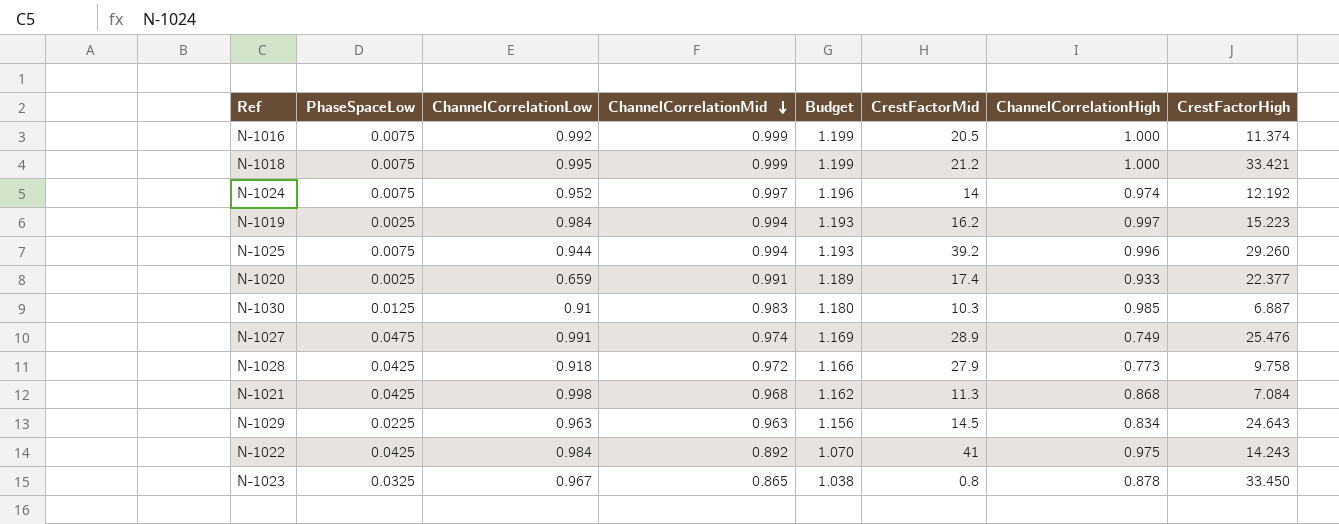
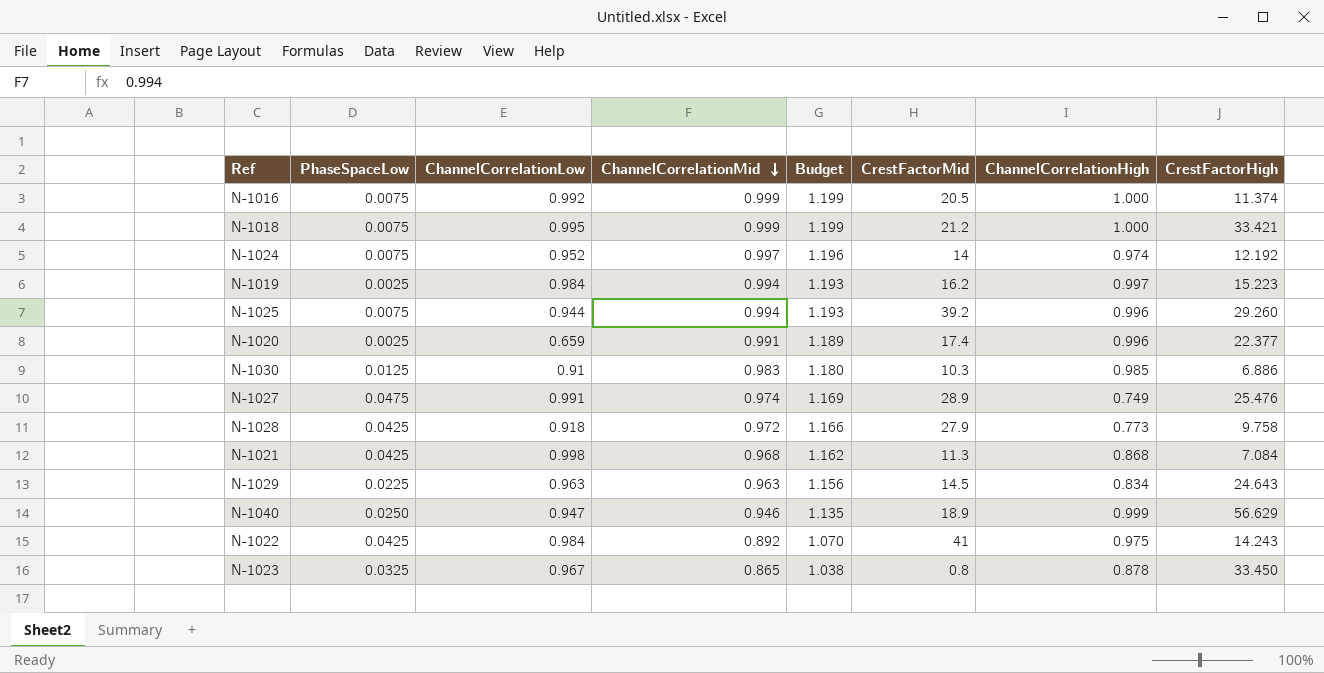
N-1020 | ChannelCorrelationHigh: 0.933 -> 0.996
N-1030 | CrestFactorHigh: 6.887 -> 6.886
row N-1040: none -> 0.0250 | 0.947 | 0.946 | 1.135 | 18.9 | 0.999 | 56.629

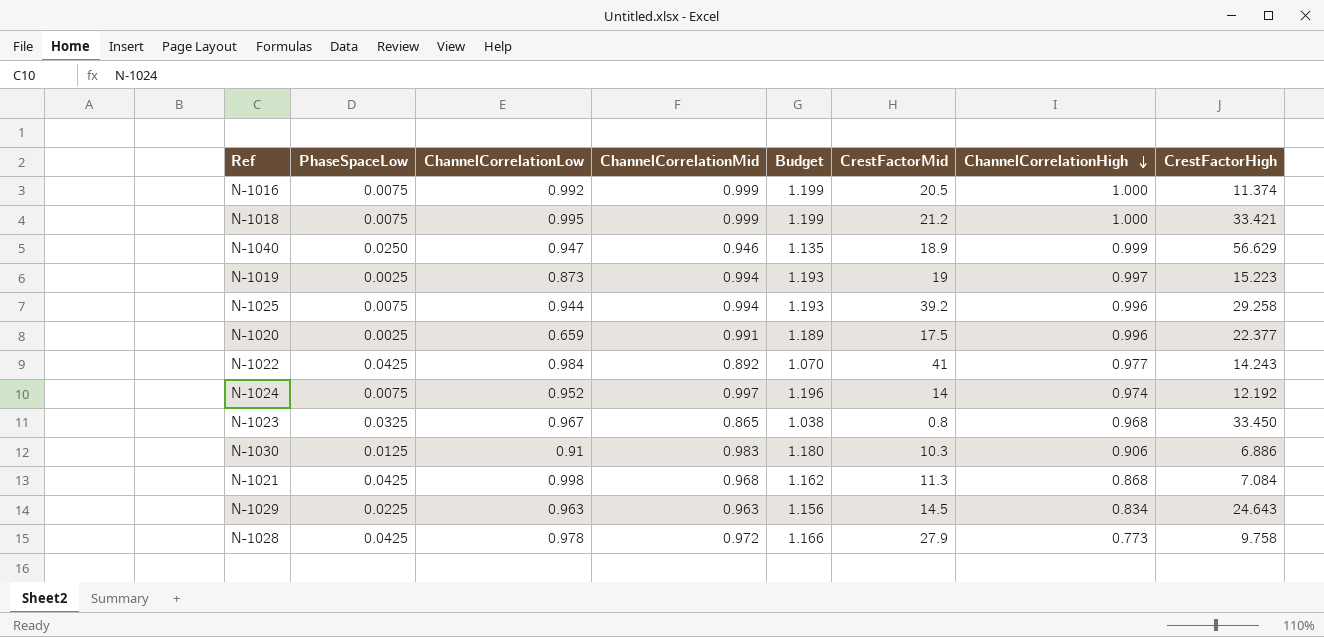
row order: ChannelCorrelationMid descending -> ChannelCorrelationHigh descending
row N-1027: 0.0475 | 0.991 | 0.974 | 1.169 | 28.9 | 0.749 | 25.476 -> none
N-1019 | ChannelCorrelationLow: 0.984 -> 0.873
N-1019 | CrestFactorMid: 16.2 -> 19
N-1025 | CrestFactorHigh: 29.260 -> 29.258
N-1020 | CrestFactorMid: 17.4 -> 17.5
N-1022 | ChannelCorrelationHigh: 0.975 -> 0.977
N-1023 | ChannelCorrelationHigh: 0.878 -> 0.968
N-1030 | ChannelCorrelationHigh: 0.985 -> 0.906
N-1028 | ChannelCorrelationLow: 0.918 -> 0.978

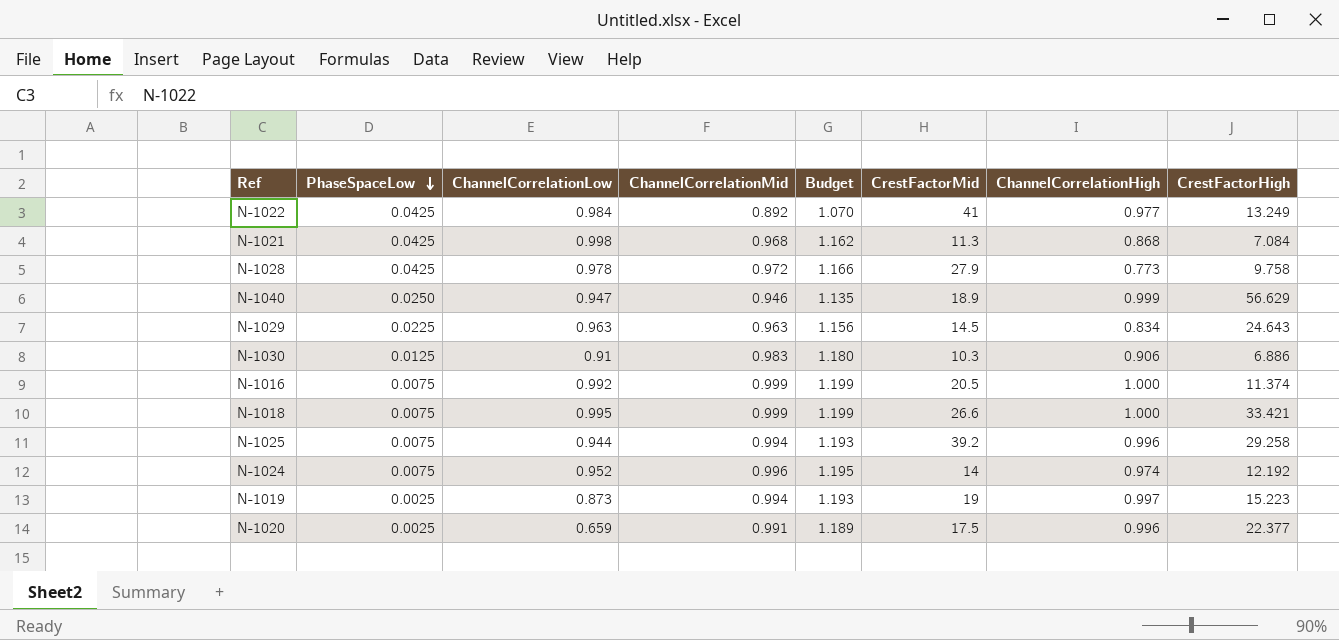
row order: ChannelCorrelationHigh descending -> PhaseSpaceLow descending
row N-1023: 0.0325 | 0.967 | 0.865 | 1.038 | 0.8 | 0.968 | 33.450 -> none
N-1022 | CrestFactorHigh: 14.243 -> 13.249
N-1018 | CrestFactorMid: 21.2 -> 26.6
N-1024 | ChannelCorrelationMid: 0.997 -> 0.996
N-1024 | Budget: 1.196 -> 1.195

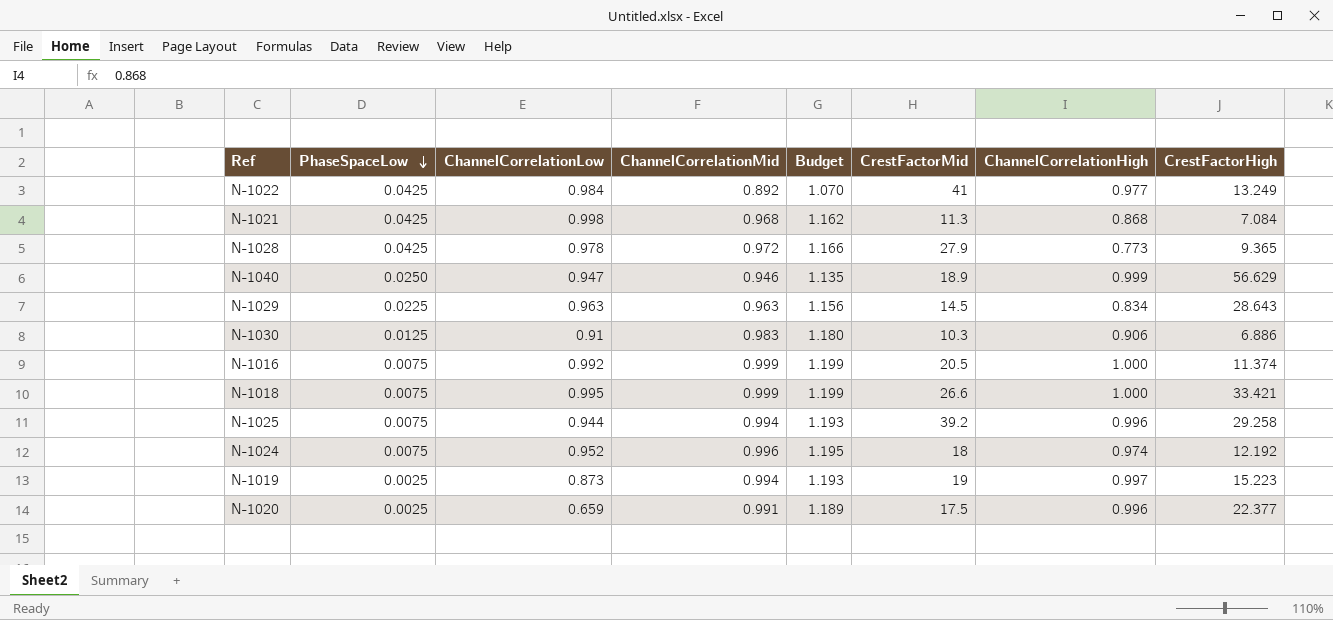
N-1028 | CrestFactorHigh: 9.758 -> 9.365
N-1029 | CrestFactorHigh: 24.643 -> 28.643
N-1024 | CrestFactorMid: 14 -> 18

